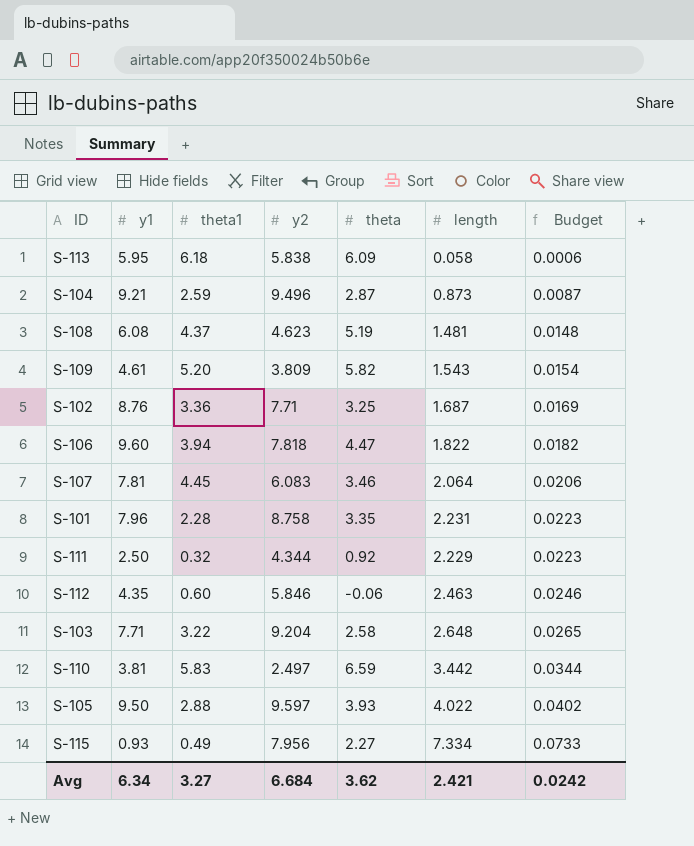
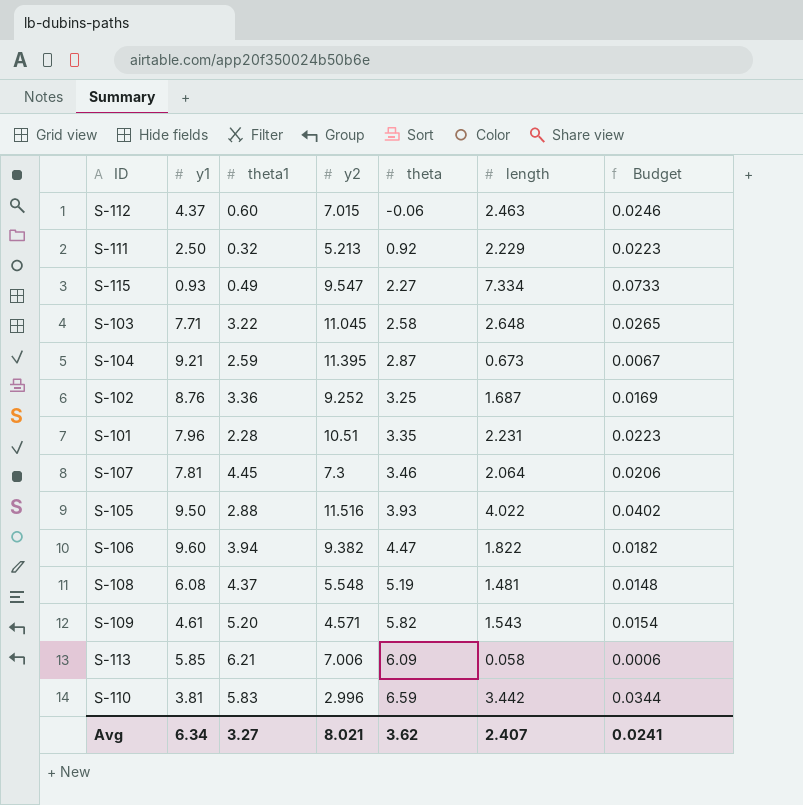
row order: Budget ascending -> theta ascending
S-112 | y1: 4.35 -> 4.37
S-112 | y2: 5.846 -> 7.015
S-111 | y2: 4.344 -> 5.213
S-115 | y2: 7.956 -> 9.547
S-103 | y2: 9.204 -> 11.045
S-104 | y2: 9.496 -> 11.395
S-104 | length: 0.873 -> 0.673
S-104 | Budget: 0.0087 -> 0.0067
S-102 | y2: 7.71 -> 9.252
S-101 | y2: 8.758 -> 10.51
S-107 | y2: 6.083 -> 7.3
S-105 | y2: 9.597 -> 11.516
S-106 | y2: 7.818 -> 9.382
S-108 | y2: 4.623 -> 5.548
S-109 | y2: 3.809 -> 4.571
S-113 | y1: 5.95 -> 5.85
S-113 | theta1: 6.18 -> 6.21
S-113 | y2: 5.838 -> 7.006
S-110 | y2: 2.497 -> 2.996
Avg | y2: 6.684 -> 8.021
Avg | length: 2.421 -> 2.407
Avg | Budget: 0.0242 -> 0.0241

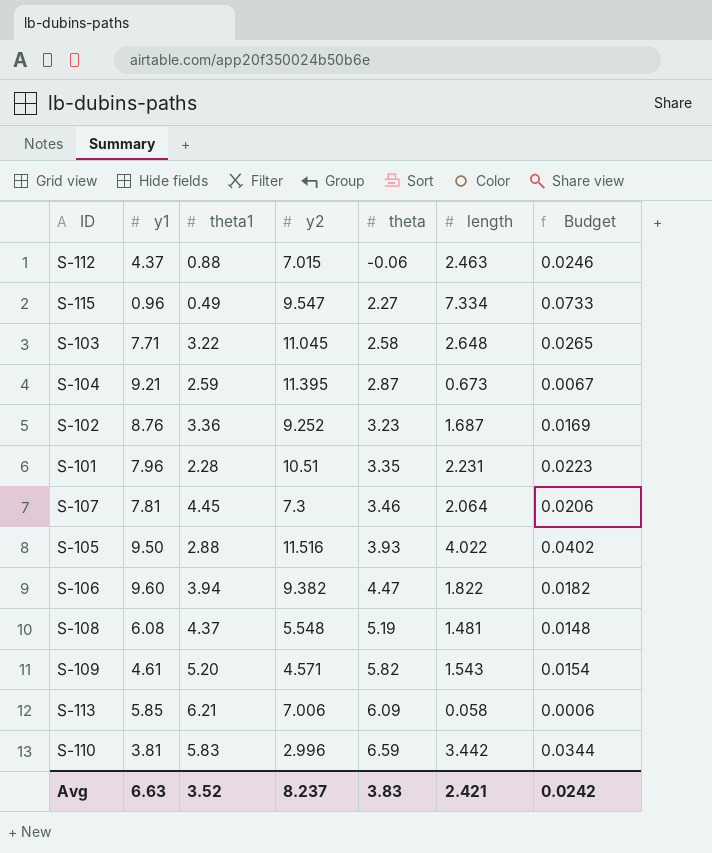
row S-111: 2.50 | 0.32 | 5.213 | 0.92 | 2.229 | 0.0223 -> none
S-112 | theta1: 0.60 -> 0.88
S-115 | y1: 0.93 -> 0.96
S-102 | theta: 3.25 -> 3.23
Avg | y1: 6.34 -> 6.63
Avg | theta1: 3.27 -> 3.52
Avg | y2: 8.021 -> 8.237
Avg | theta: 3.62 -> 3.83
Avg | length: 2.407 -> 2.421
Avg | Budget: 0.0241 -> 0.0242

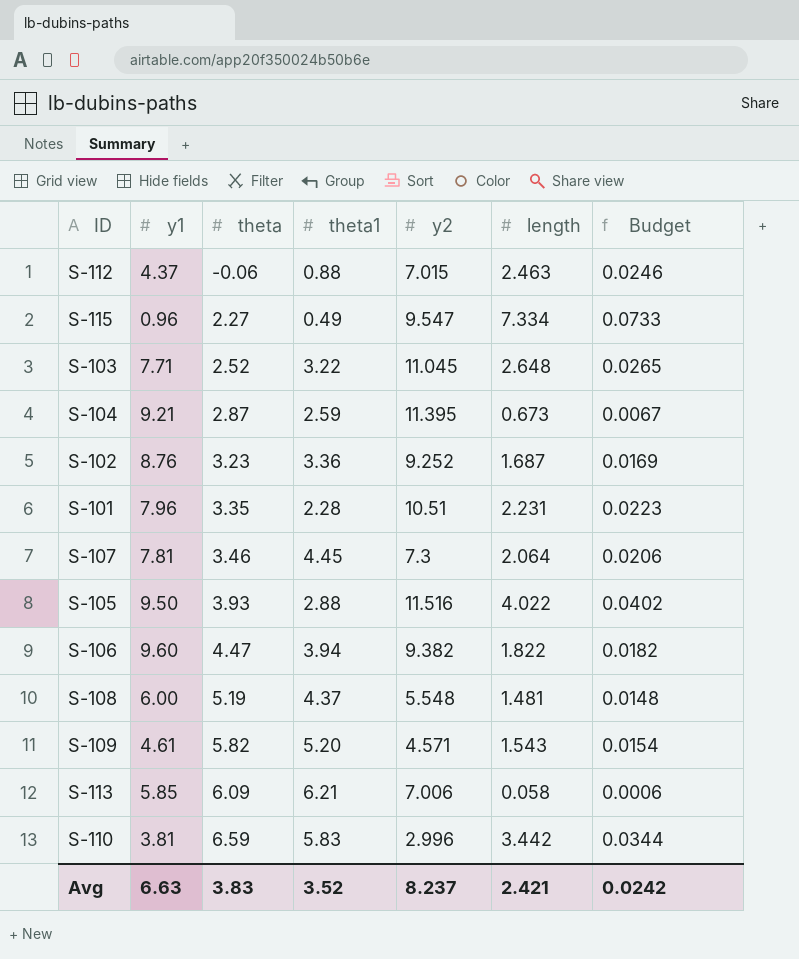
column theta | position: 5 -> 3
S-103 | theta: 2.58 -> 2.52
S-108 | y1: 6.08 -> 6.00

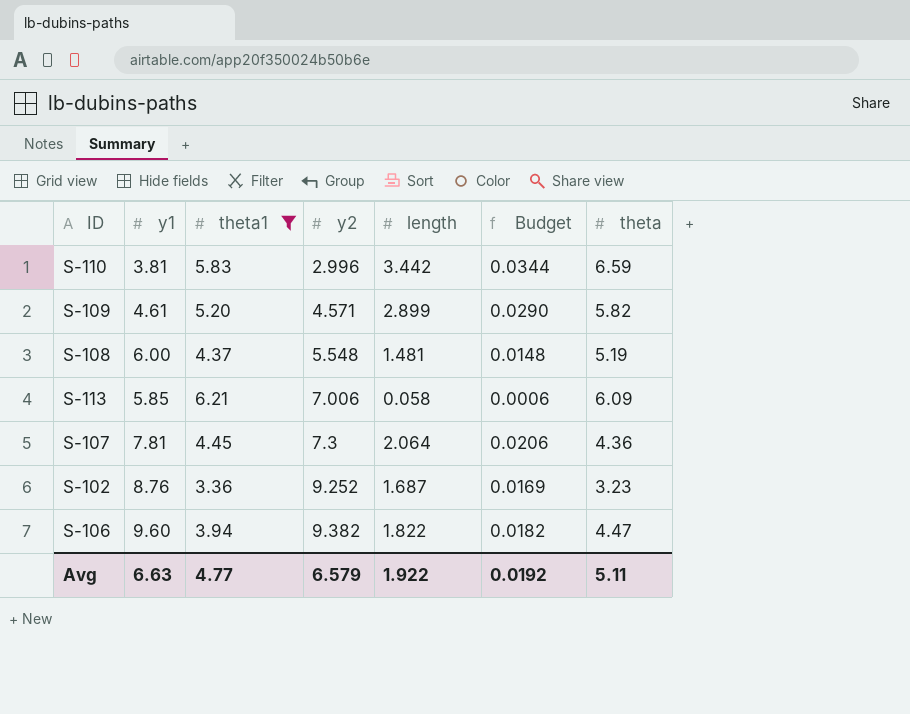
filter: none -> theta1 >= 3.36
row order: theta ascending -> y2 ascending
column theta | position: 3 -> 7
S-109 | length: 1.543 -> 2.899
S-109 | Budget: 0.0154 -> 0.0290
S-107 | theta: 3.46 -> 4.36
Avg | theta1: 3.52 -> 4.77
Avg | y2: 8.237 -> 6.579
Avg | length: 2.421 -> 1.922
Avg | Budget: 0.0242 -> 0.0192
Avg | theta: 3.83 -> 5.11

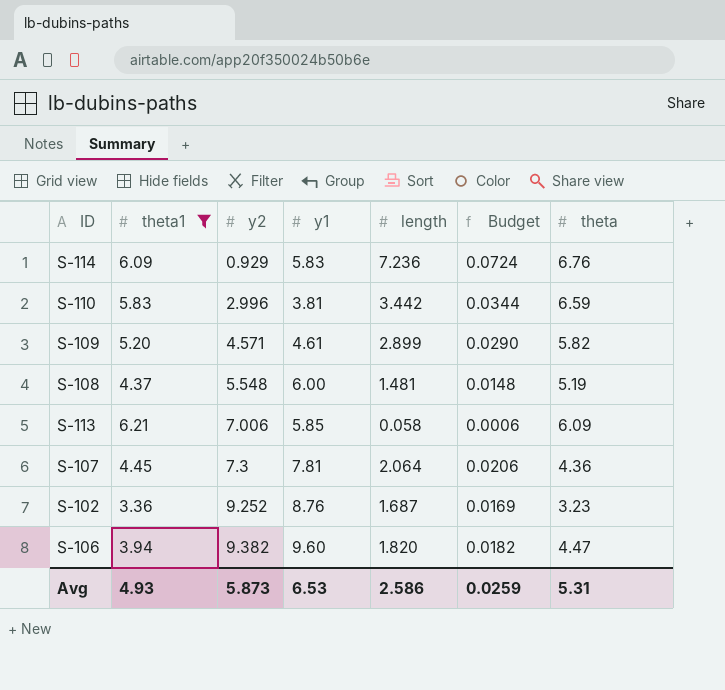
column y1 | position: 2 -> 4
row S-114: none -> 6.09 | 0.929 | 5.83 | 7.236 | 0.0724 | 6.76
S-106 | length: 1.822 -> 1.820
Avg | theta1: 4.77 -> 4.93
Avg | y2: 6.579 -> 5.873
Avg | y1: 6.63 -> 6.53
Avg | length: 1.922 -> 2.586
Avg | Budget: 0.0192 -> 0.0259
Avg | theta: 5.11 -> 5.31

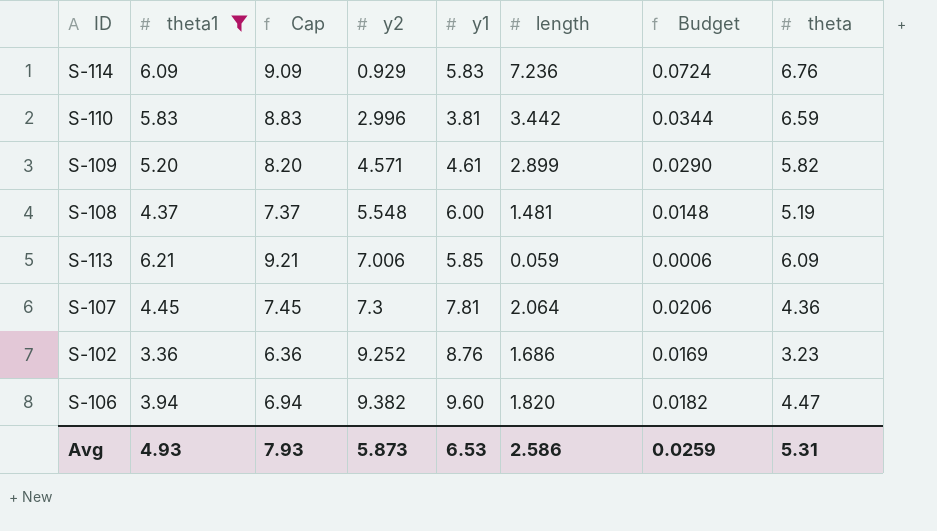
column Cap | formula: none -> [theta1] + 3
S-113 | length: 0.058 -> 0.059
S-102 | length: 1.687 -> 1.686

